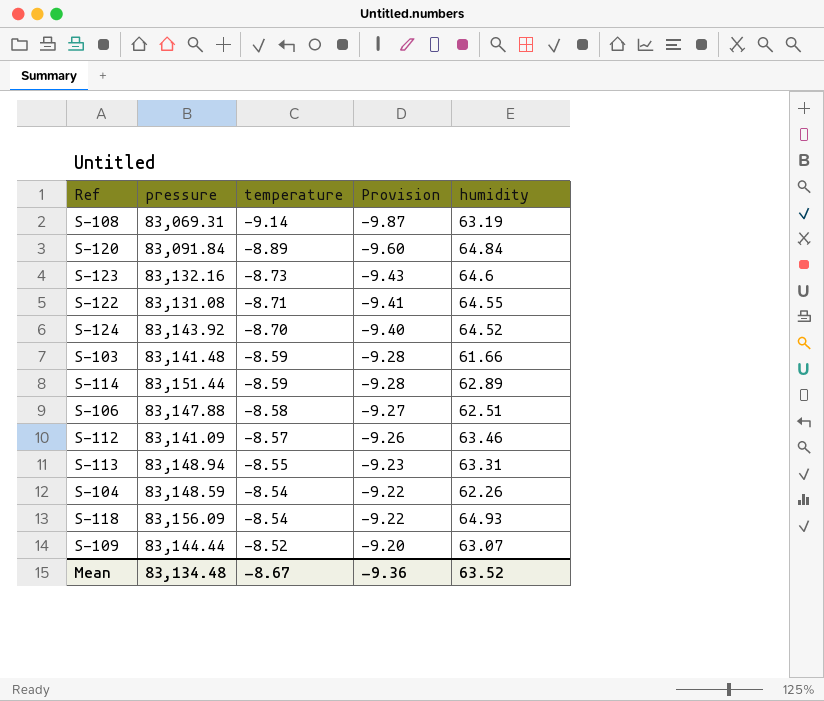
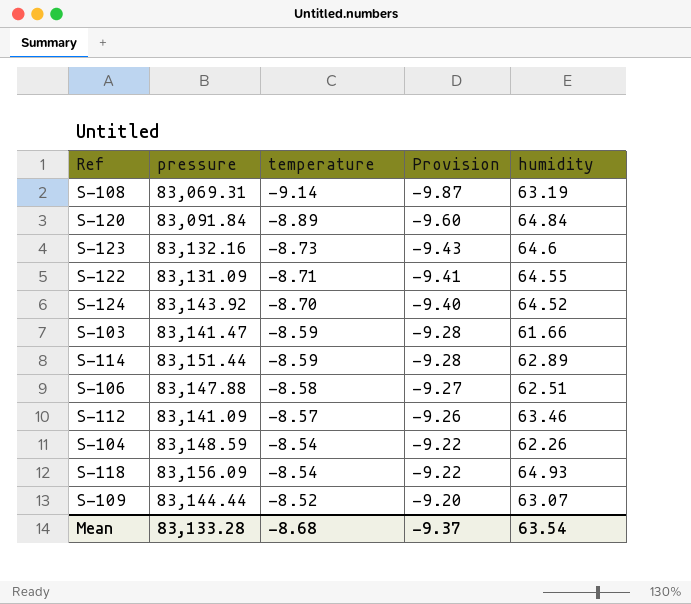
row S-113: 83,148.94 | -8.55 | -9.23 | 63.31 -> none
S-122 | pressure: 83,131.08 -> 83,131.09
S-103 | pressure: 83,141.48 -> 83,141.47
Mean | pressure: 83,134.48 -> 83,133.28
Mean | temperature: -8.67 -> -8.68
Mean | Provision: -9.36 -> -9.37
Mean | humidity: 63.52 -> 63.54

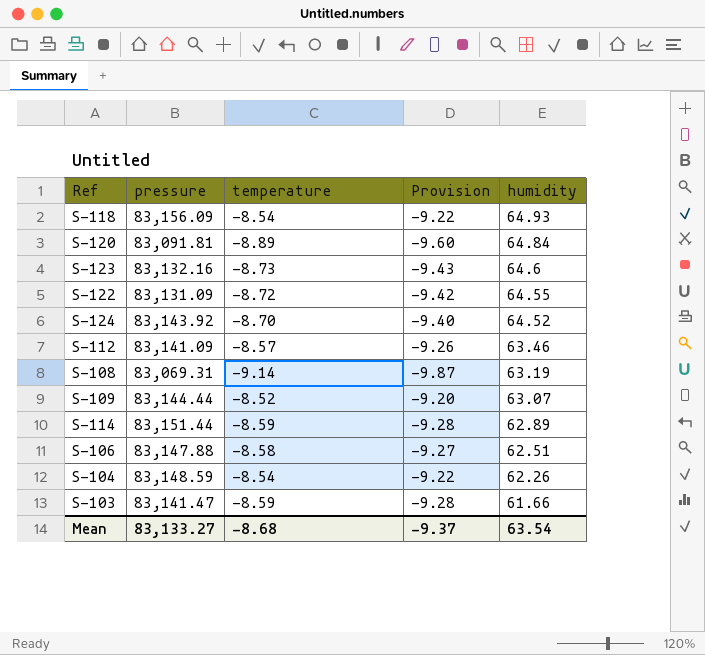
row order: temperature ascending -> humidity descending
S-120 | pressure: 83,091.84 -> 83,091.81
S-122 | temperature: -8.71 -> -8.72
S-122 | Provision: -9.41 -> -9.42
Mean | pressure: 83,133.28 -> 83,133.27

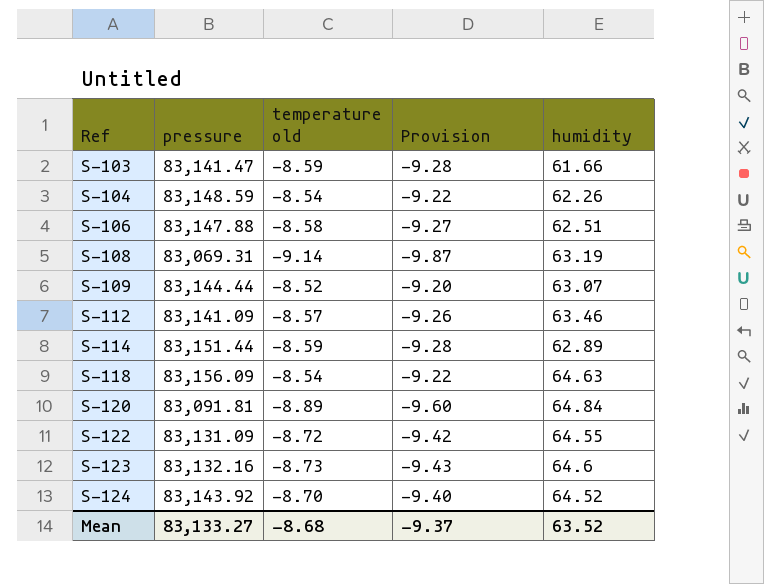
row order: humidity descending -> Ref ascending
column name: temperature -> temperature old
S-118 | humidity: 64.93 -> 64.63
Mean | humidity: 63.54 -> 63.52

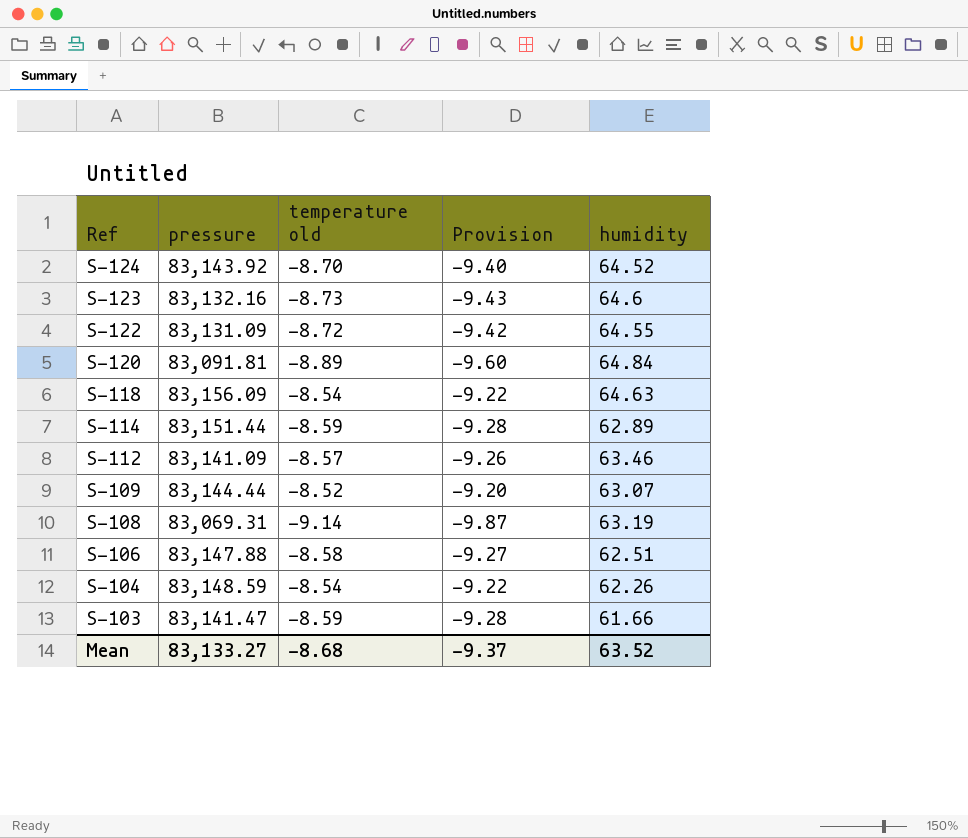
row order: Ref ascending -> Ref descending

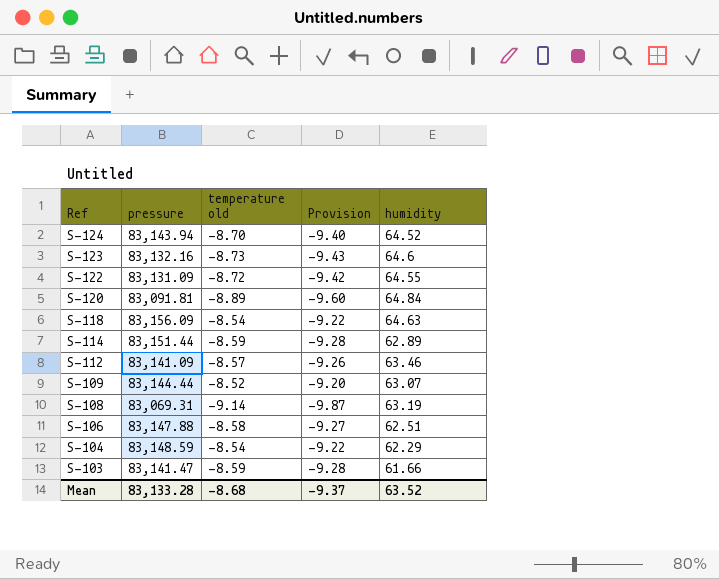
S-124 | pressure: 83,143.92 -> 83,143.94
S-104 | humidity: 62.26 -> 62.29
Mean | pressure: 83,133.27 -> 83,133.28

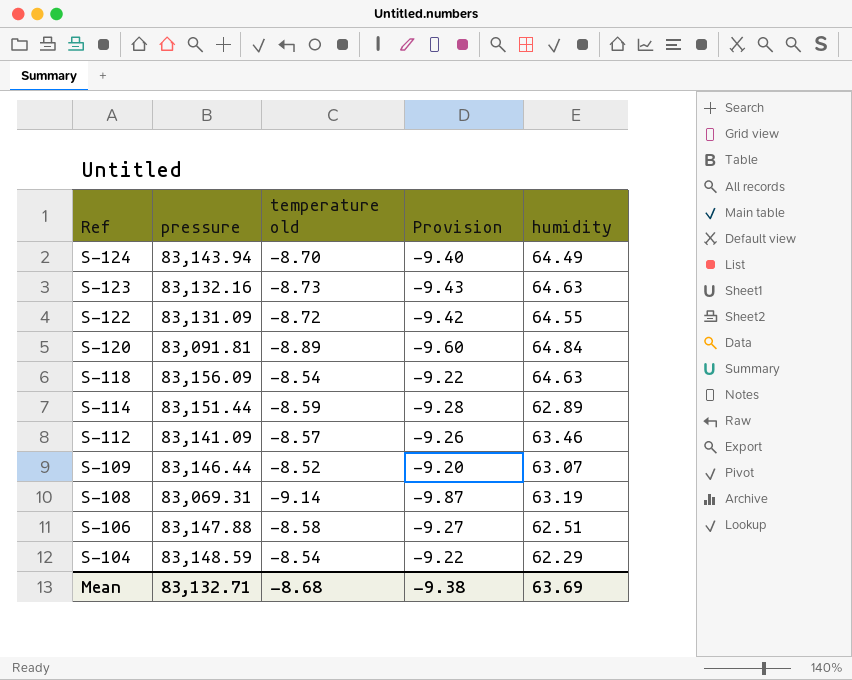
row S-103: 83,141.47 | -8.59 | -9.28 | 61.66 -> none
S-124 | humidity: 64.52 -> 64.49
S-123 | humidity: 64.6 -> 64.63
S-109 | pressure: 83,144.44 -> 83,146.44
Mean | pressure: 83,133.28 -> 83,132.71
Mean | Provision: -9.37 -> -9.38
Mean | humidity: 63.52 -> 63.69

